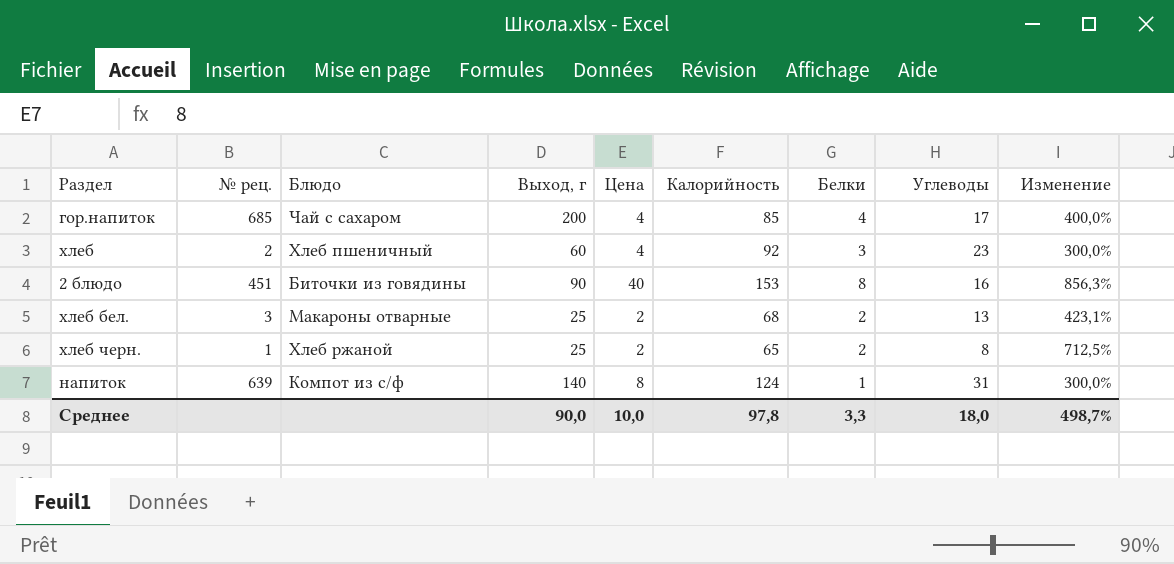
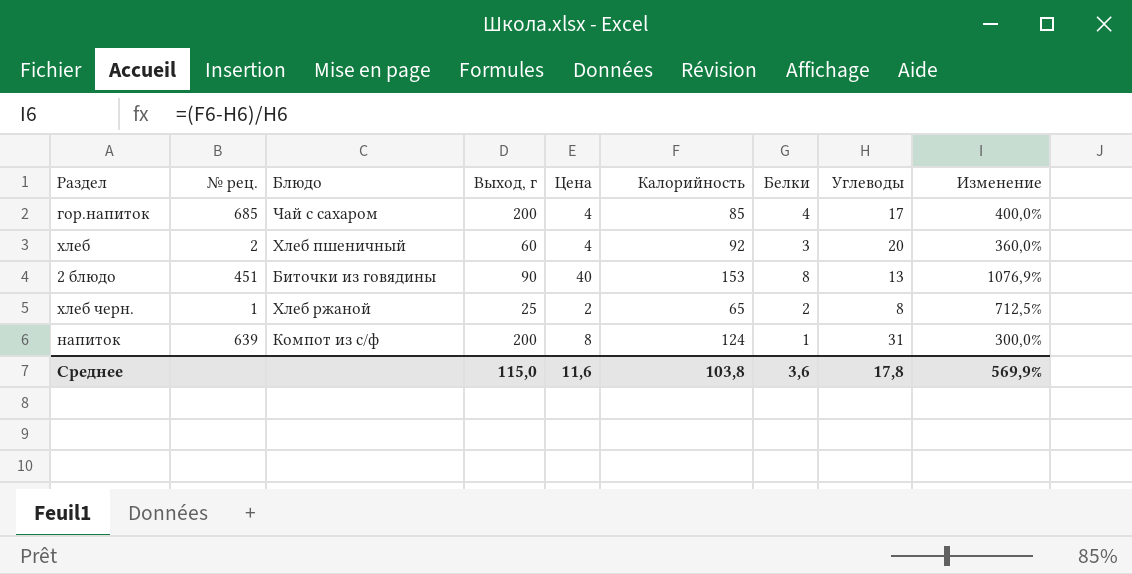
row хлеб бел.: 3 | Макароны отварные | 25 | 2 | 68 | 2 | 13 | 423,1% -> none
хлеб | Углеводы: 23 -> 20
хлеб | Изменение: 300,0% -> 360,0%
2 блюдо | Углеводы: 16 -> 13
2 блюдо | Изменение: 856,3% -> 1076,9%
напиток | Выход, г: 140 -> 200
Среднее | Выход, г: 90,0 -> 115,0
Среднее | Цена: 10,0 -> 11,6
Среднее | Калорийность: 97,8 -> 103,8
Среднее | Белки: 3,3 -> 3,6
Среднее | Углеводы: 18,0 -> 17,8
Среднее | Изменение: 498,7% -> 569,9%

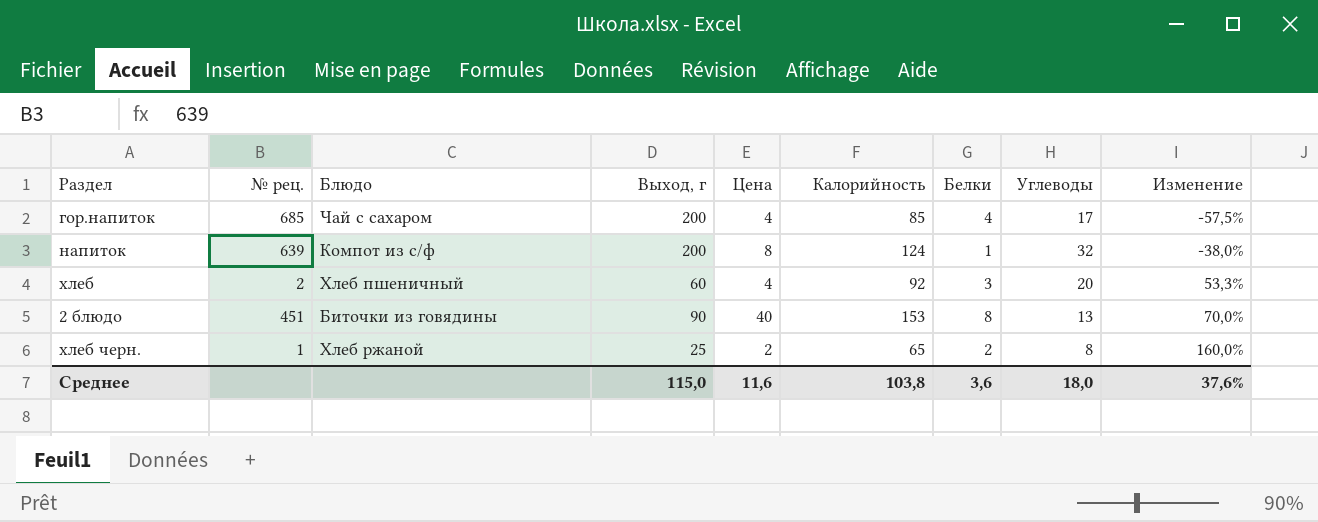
row order: none -> Изменение ascending
column Изменение | formula: ([Калорийность] - [Углеводы]) / [Углеводы] -> ([Калорийность] - [Выход, г]) / [Выход, г]
напиток | Углеводы: 31 -> 32
Среднее | Углеводы: 17,8 -> 18,0
Среднее | Изменение: 569,9% -> 37,6%

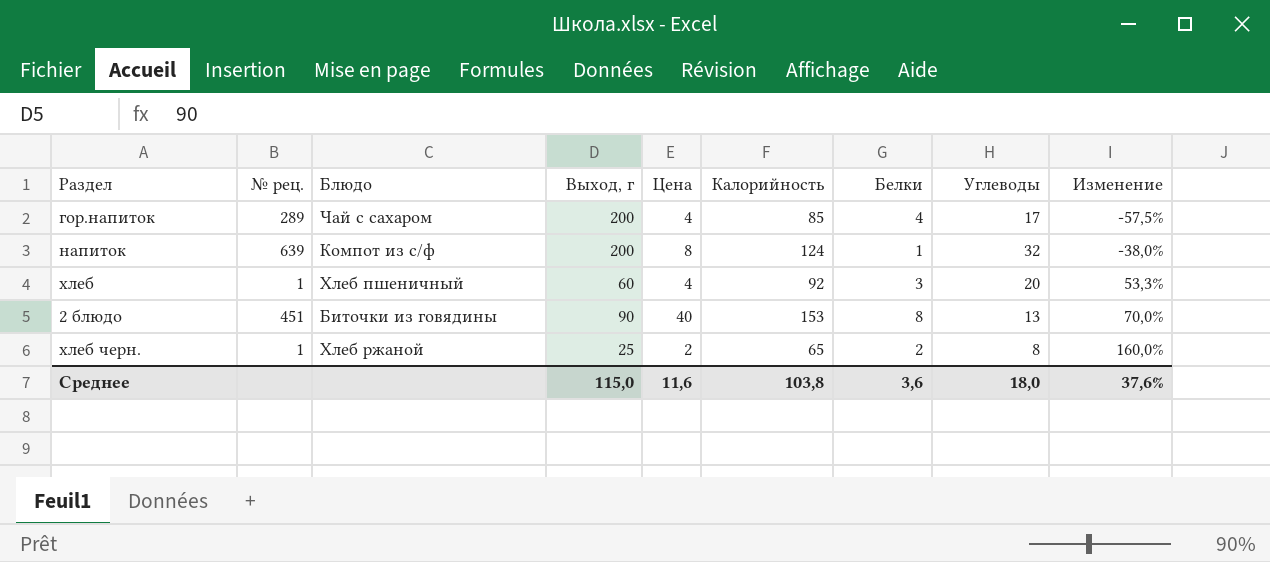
гор.напиток | № рец.: 685 -> 289
хлеб | № рец.: 2 -> 1

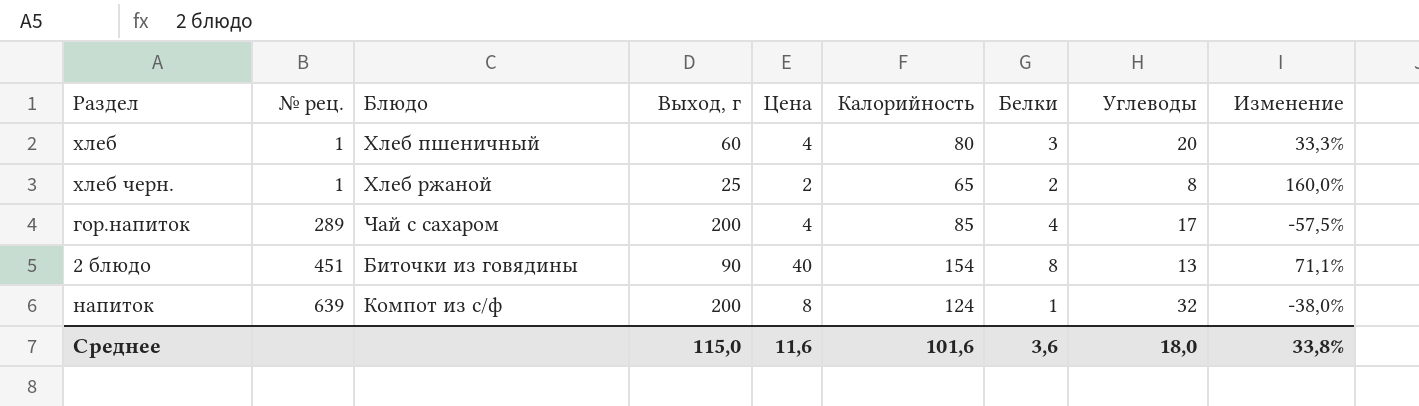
row order: Изменение ascending -> № рец. ascending
хлеб | Калорийность: 92 -> 80
хлеб | Изменение: 53,3% -> 33,3%
2 блюдо | Калорийность: 153 -> 154
2 блюдо | Изменение: 70,0% -> 71,1%
Среднее | Калорийность: 103,8 -> 101,6
Среднее | Изменение: 37,6% -> 33,8%

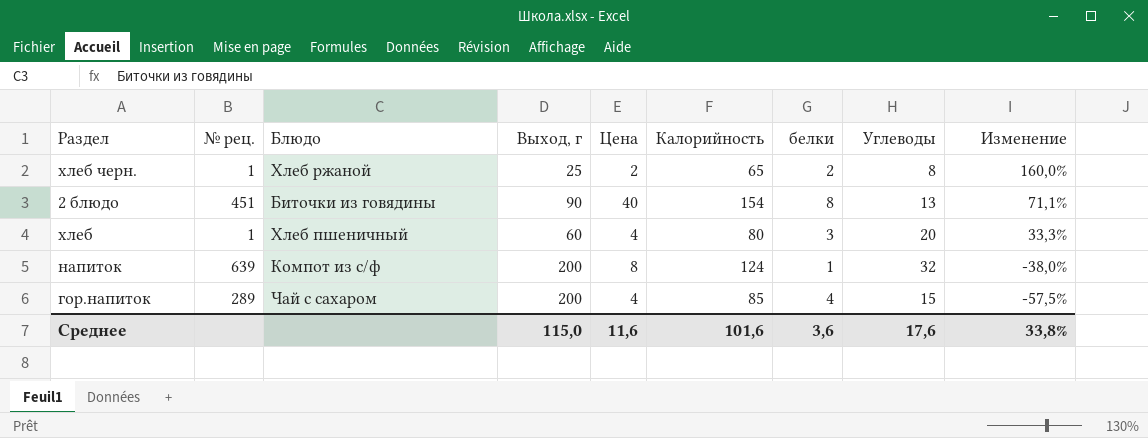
row order: № рец. ascending -> Изменение descending
column name: Белки -> белки
гор.напиток | Углеводы: 17 -> 15
Среднее | Углеводы: 18,0 -> 17,6

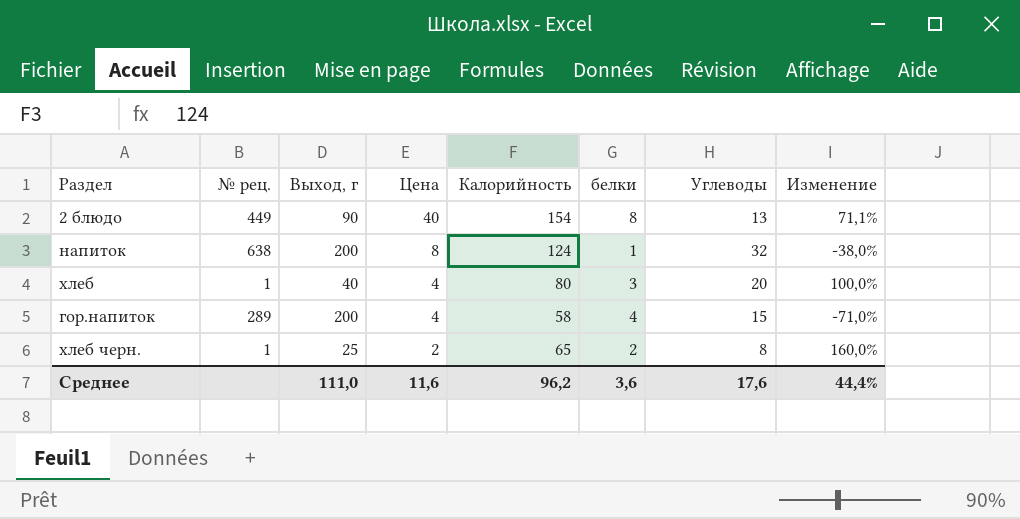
row order: Изменение descending -> Цена descending
column Блюдо | position: 3 -> none
2 блюдо | № рец.: 451 -> 449
напиток | № рец.: 639 -> 638
хлеб | Выход, г: 60 -> 40
хлеб | Изменение: 33,3% -> 100,0%
гор.напиток | Калорийность: 85 -> 58
гор.напиток | Изменение: -57,5% -> -71,0%
Среднее | Выход, г: 115,0 -> 111,0
Среднее | Калорийность: 101,6 -> 96,2
Среднее | Изменение: 33,8% -> 44,4%

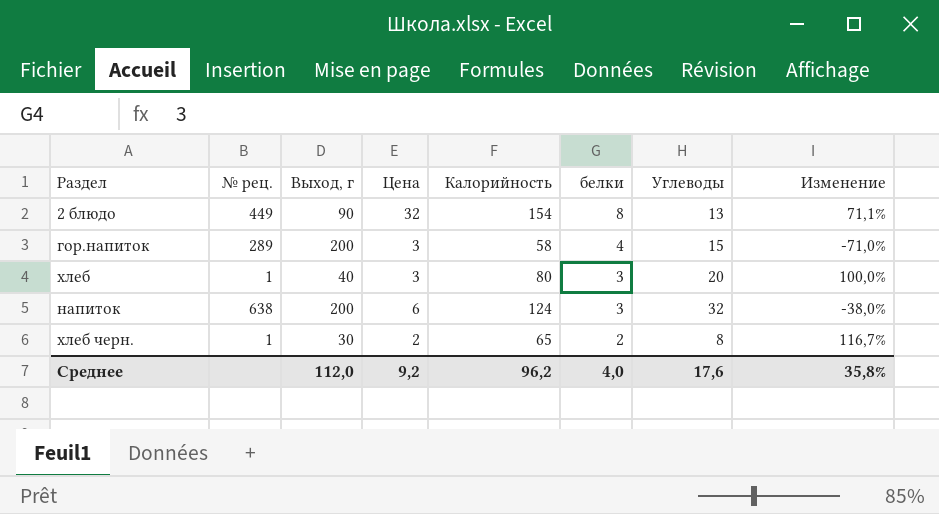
row order: Цена descending -> белки descending
2 блюдо | Цена: 40 -> 32
гор.напиток | Цена: 4 -> 3
хлеб | Цена: 4 -> 3
напиток | Цена: 8 -> 6
напиток | белки: 1 -> 3
хлеб черн. | Выход, г: 25 -> 30
хлеб черн. | Изменение: 160,0% -> 116,7%
Среднее | Выход, г: 111,0 -> 112,0
Среднее | Цена: 11,6 -> 9,2
Среднее | белки: 3,6 -> 4,0
Среднее | Изменение: 44,4% -> 35,8%

